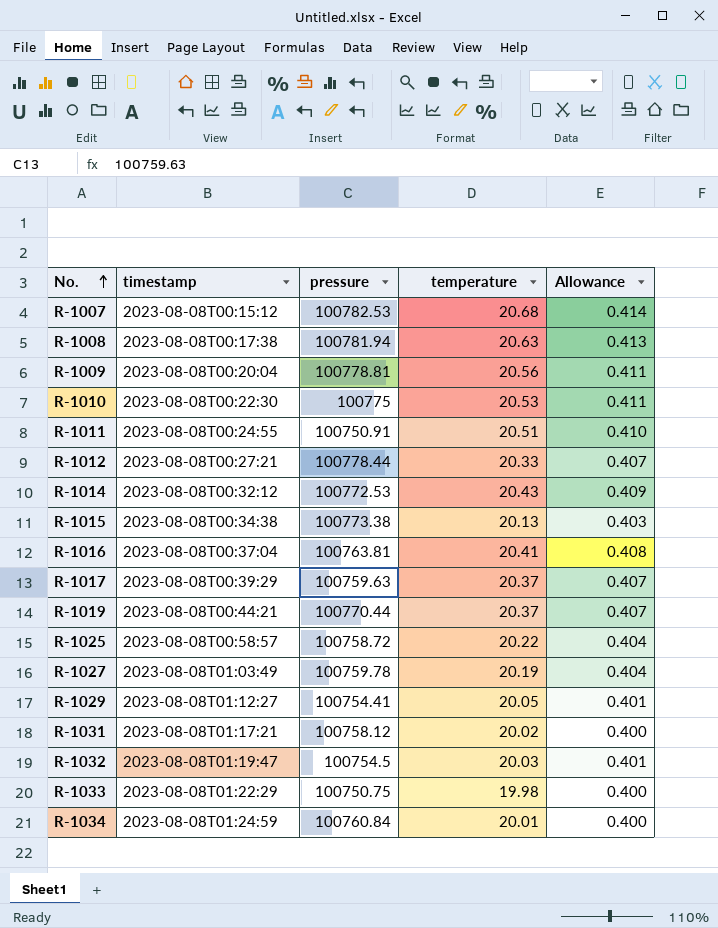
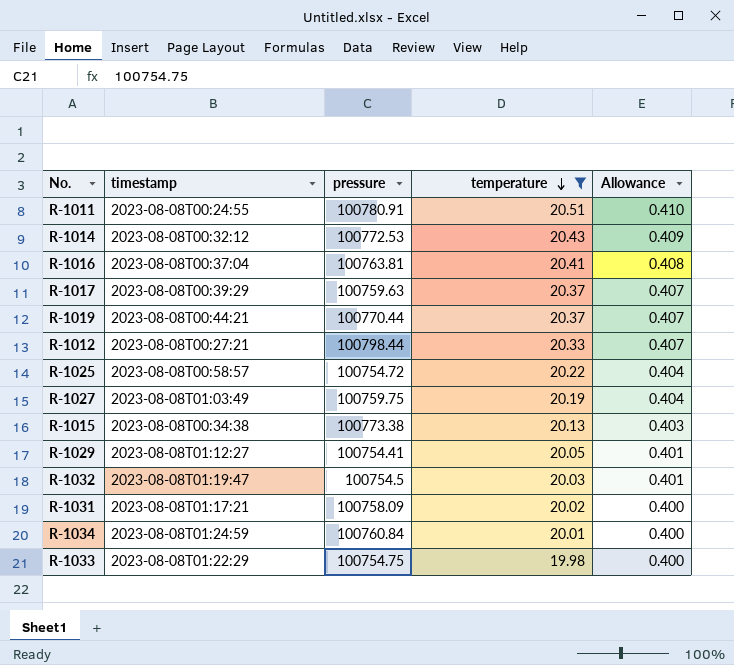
filter: none -> temperature <= 20.51
row order: No. ascending -> temperature descending
R-1011 | pressure: 100750.91 -> 100780.91
R-1012 | pressure: 100778.44 -> 100798.44
R-1025 | pressure: 100758.72 -> 100754.72
R-1027 | pressure: 100759.78 -> 100759.75
R-1031 | pressure: 100758.12 -> 100758.09
R-1033 | pressure: 100750.75 -> 100754.75

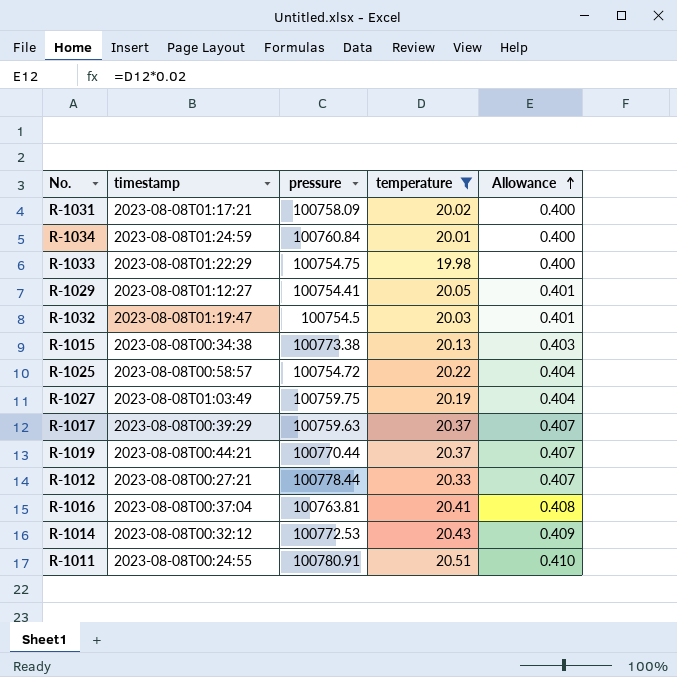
row order: temperature descending -> Allowance ascending
R-1012 | pressure: 100798.44 -> 100778.44

